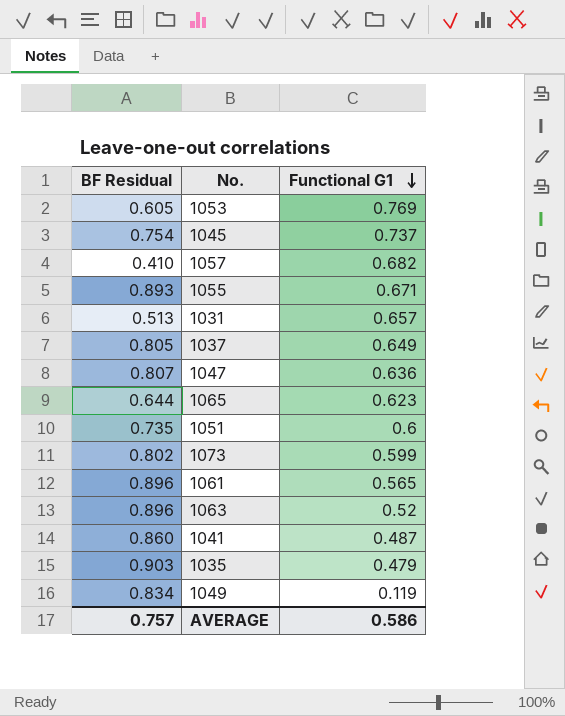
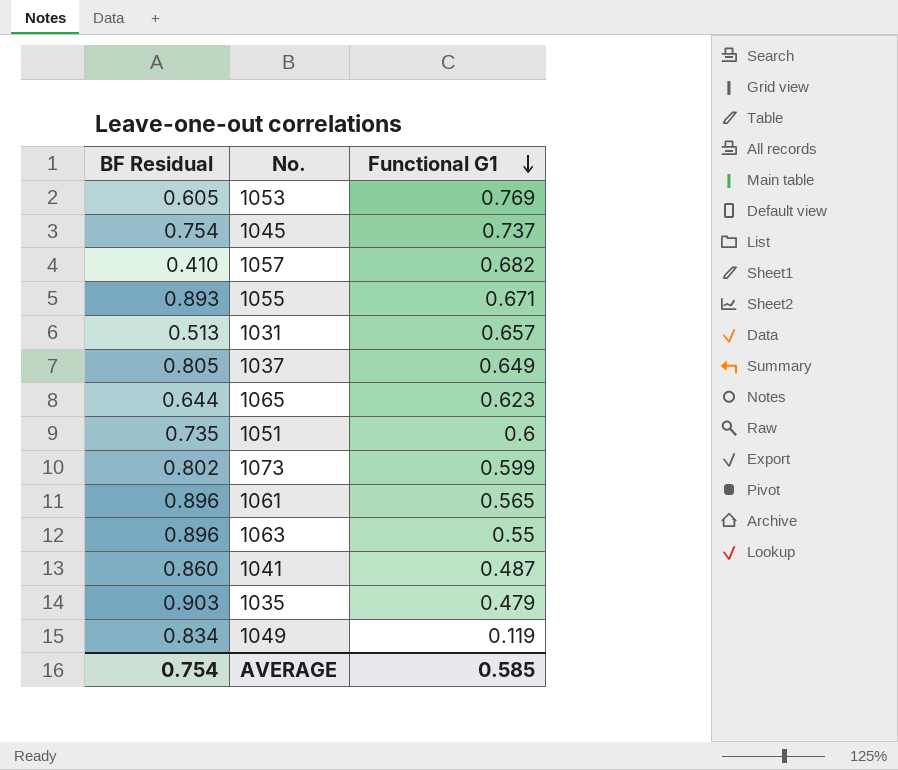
row 1047: 0.807 | 0.636 -> none
1063 | Functional G1: 0.52 -> 0.55
AVERAGE | BF Residual: 0.757 -> 0.754
AVERAGE | Functional G1: 0.586 -> 0.585

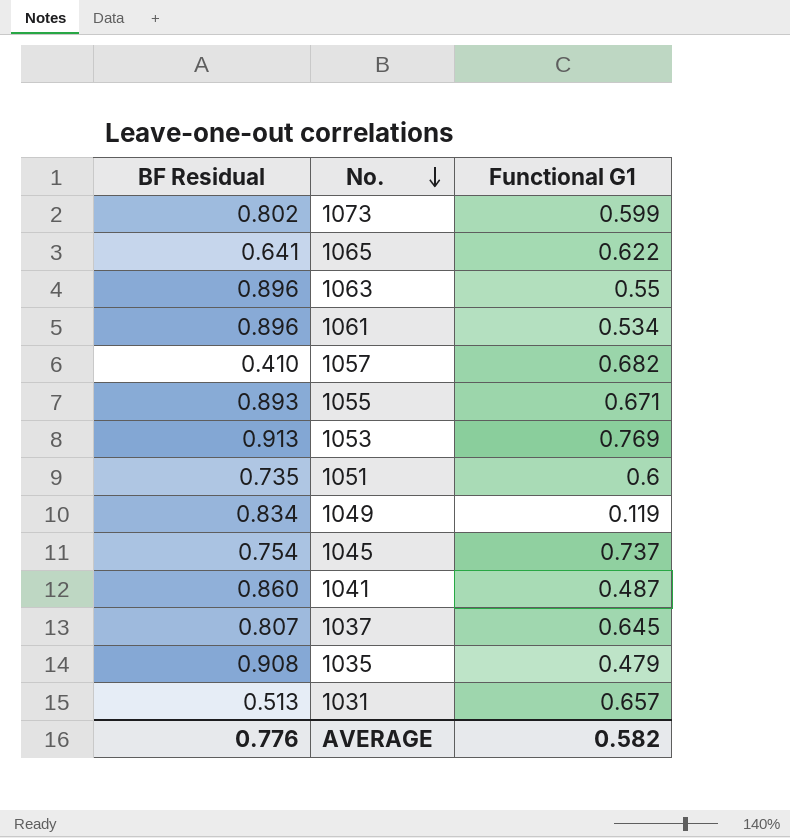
row order: Functional G1 descending -> No. descending
1065 | BF Residual: 0.644 -> 0.641
1065 | Functional G1: 0.623 -> 0.622
1061 | Functional G1: 0.565 -> 0.534
1053 | BF Residual: 0.605 -> 0.913
1037 | BF Residual: 0.805 -> 0.807
1037 | Functional G1: 0.649 -> 0.645
1035 | BF Residual: 0.903 -> 0.908
AVERAGE | BF Residual: 0.754 -> 0.776
AVERAGE | Functional G1: 0.585 -> 0.582

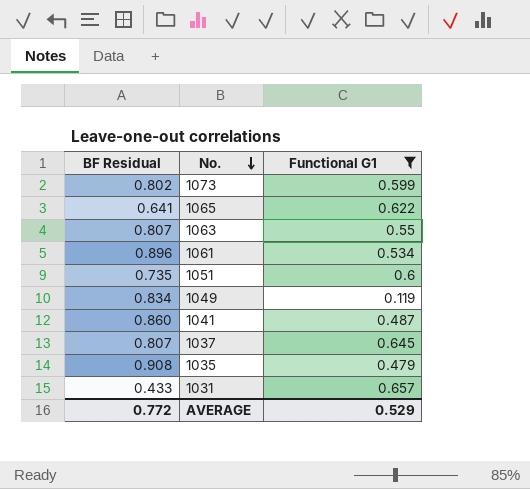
filter: none -> Functional G1 <= 0.657
1063 | BF Residual: 0.896 -> 0.807
1031 | BF Residual: 0.513 -> 0.433
AVERAGE | BF Residual: 0.776 -> 0.772
AVERAGE | Functional G1: 0.582 -> 0.529

